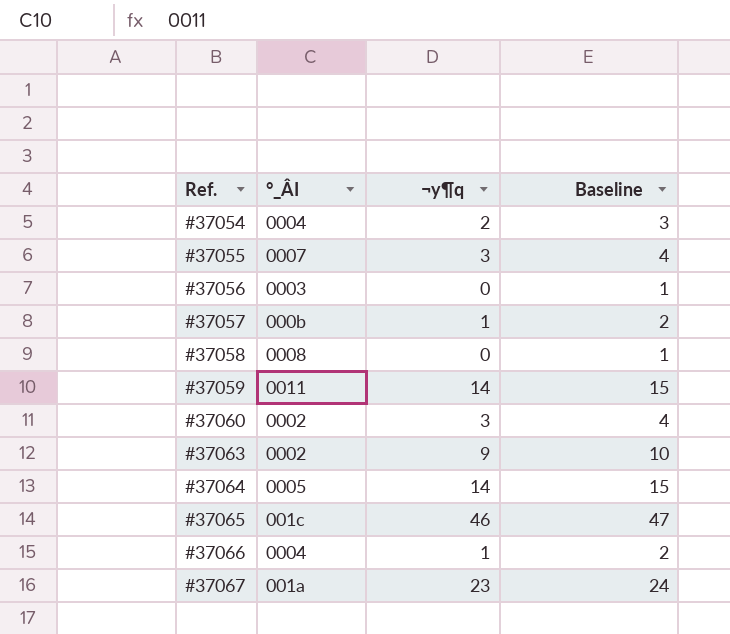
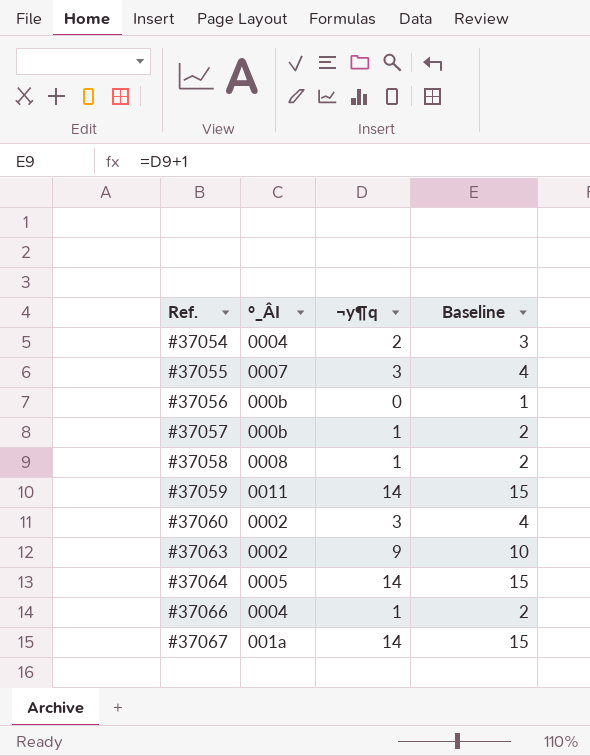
row #37065: 001c | 46 | 47 -> none
#37056 | °_ÂI: 0003 -> 000b
#37058 | ¬y¶q: 0 -> 1
#37058 | Baseline: 1 -> 2
#37067 | ¬y¶q: 23 -> 14
#37067 | Baseline: 24 -> 15

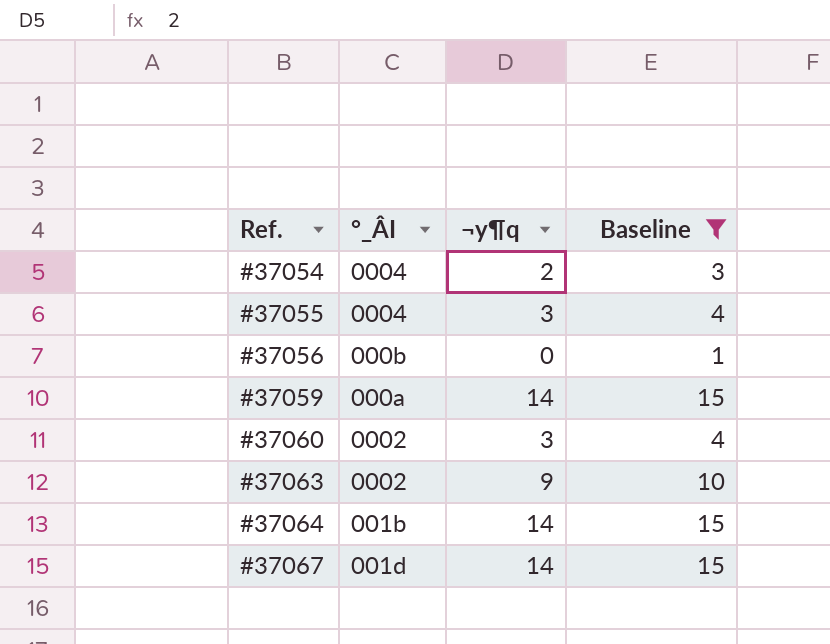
filter: none -> Baseline != 2
#37055 | °_ÂI: 0007 -> 0004
#37059 | °_ÂI: 0011 -> 000a
#37064 | °_ÂI: 0005 -> 001b
#37067 | °_ÂI: 001a -> 001d

